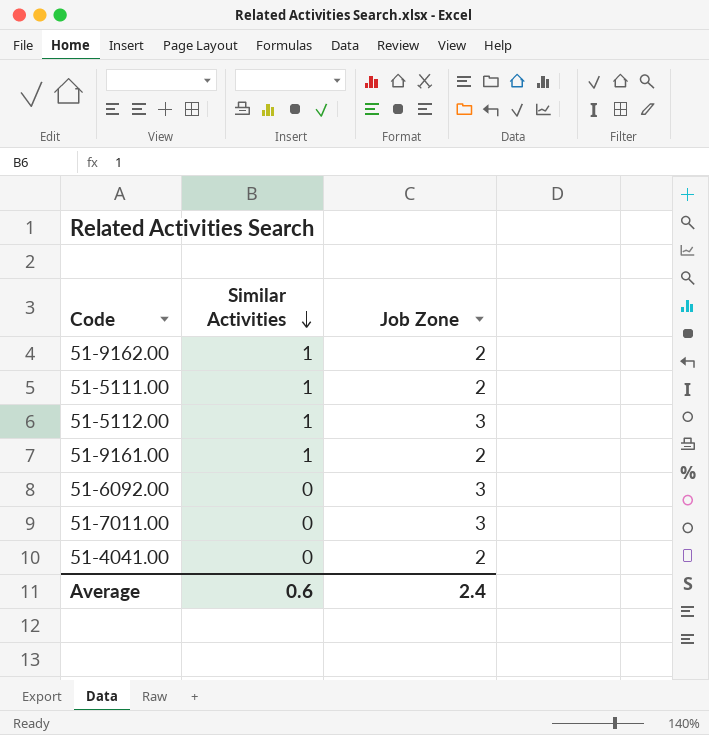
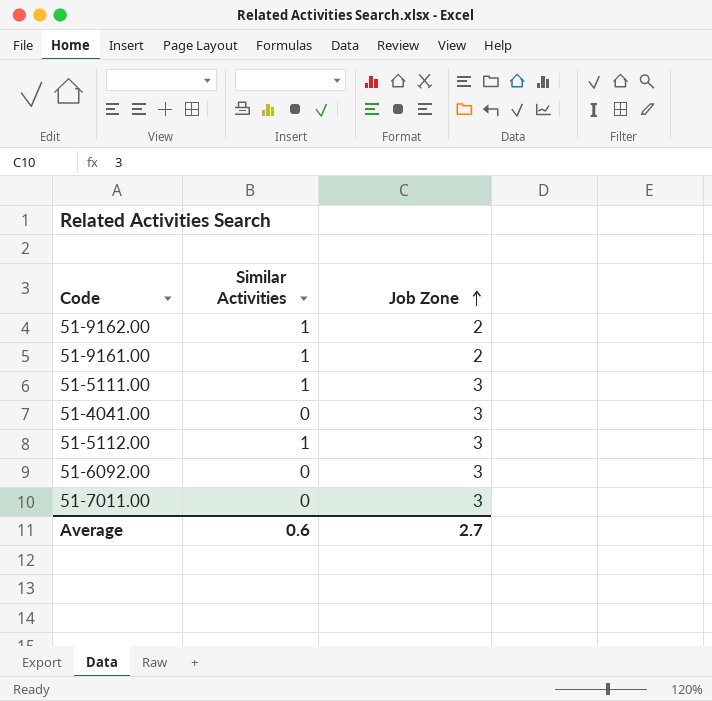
row order: Similar Activities descending -> Job Zone ascending
51-5111.00 | Job Zone: 2 -> 3
51-4041.00 | Job Zone: 2 -> 3
Average | Job Zone: 2.4 -> 2.7

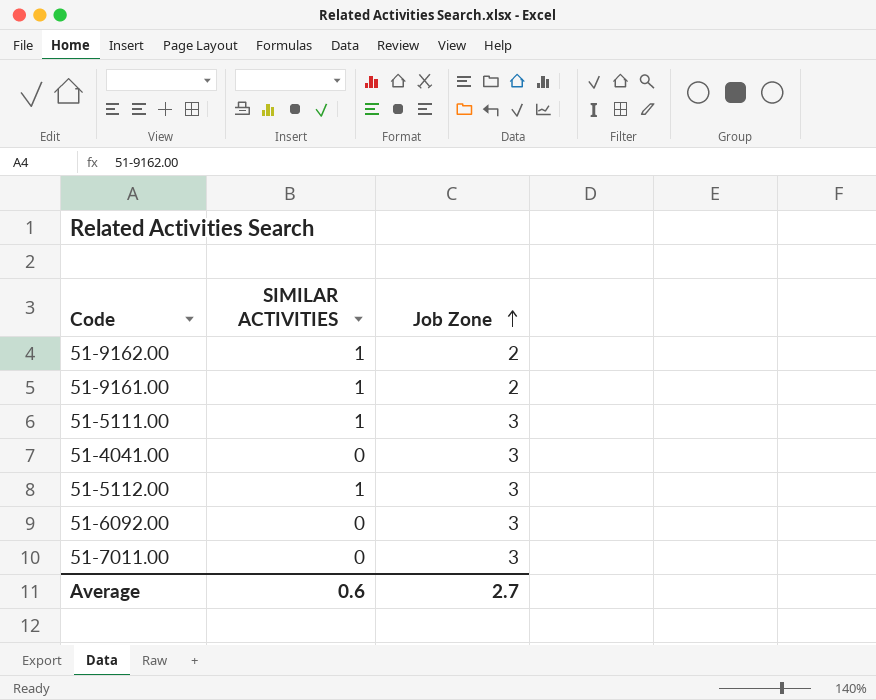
column name: Similar Activities -> SIMILAR ACTIVITIES

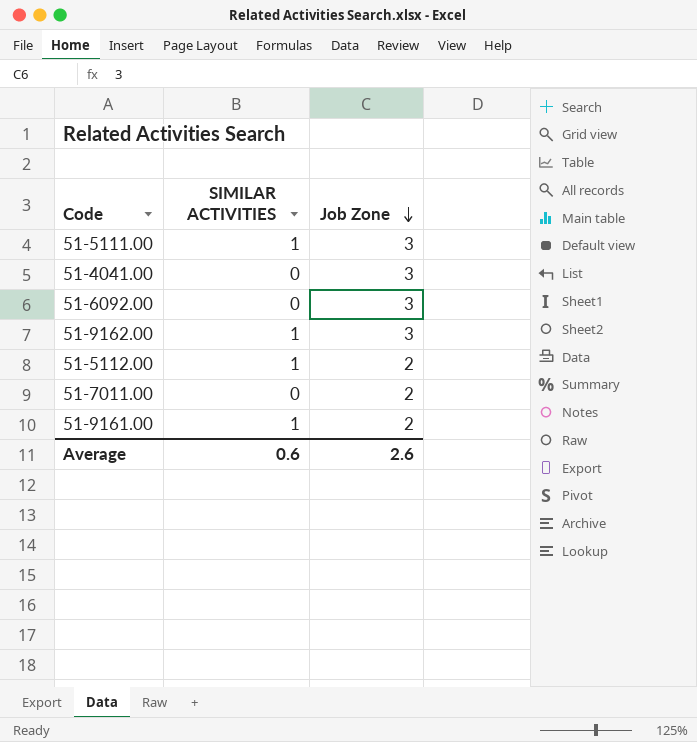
row order: Job Zone ascending -> Job Zone descending
51-9162.00 | Job Zone: 2 -> 3
51-5112.00 | Job Zone: 3 -> 2
51-7011.00 | Job Zone: 3 -> 2
Average | Job Zone: 2.7 -> 2.6

